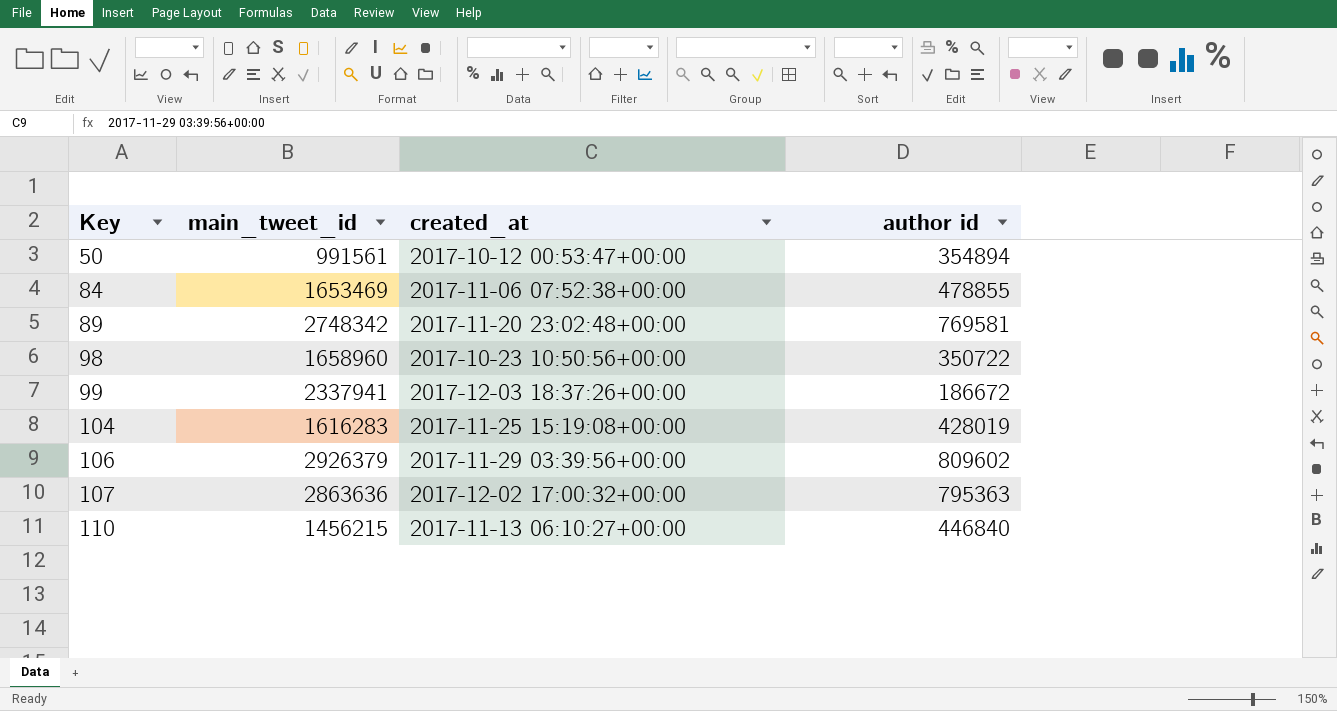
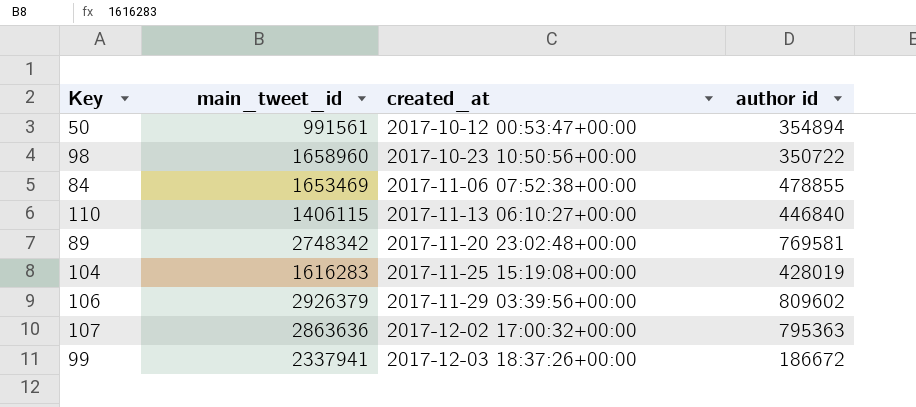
row order: Key ascending -> created_at ascending
110 | main_tweet_id: 1456215 -> 1406115

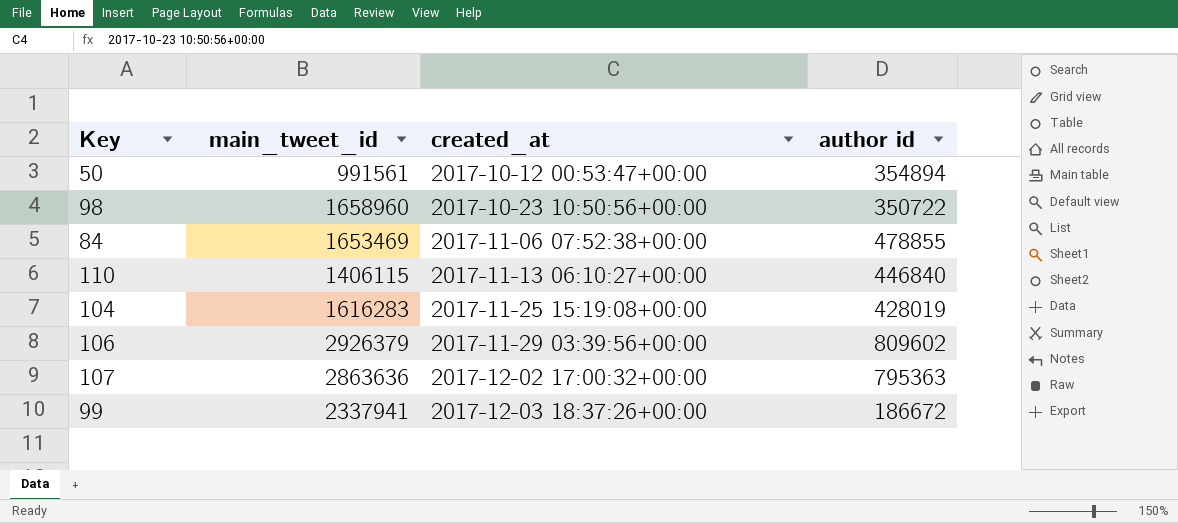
row 89: 2748342 | 2017-11-20 23:02:48+00:00 | 769581 -> none

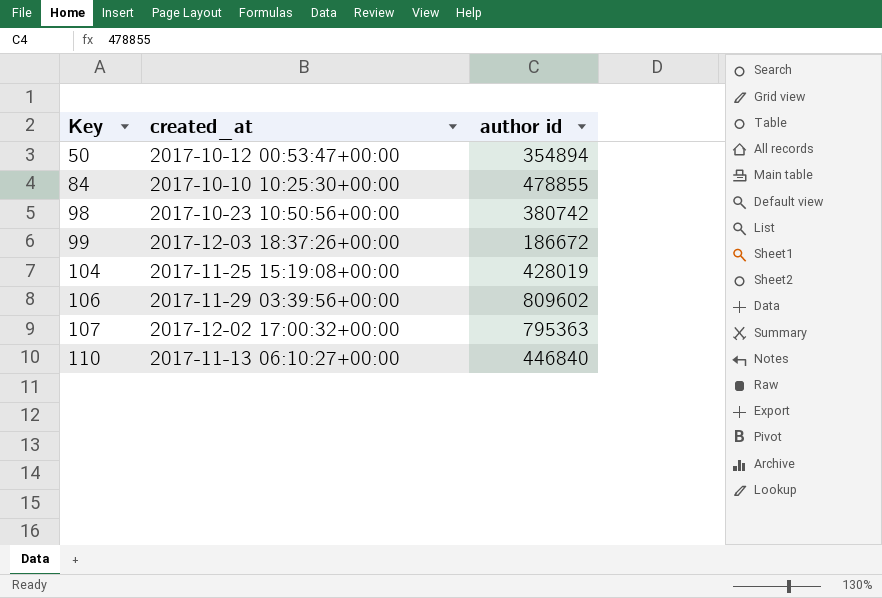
row order: created_at ascending -> Key ascending
column main_tweet_id | position: 2 -> none
84 | created_at: 2017-11-06 07:52:38+00:00 -> 2017-10-10 10:25:30+00:00
98 | author id: 350722 -> 380742

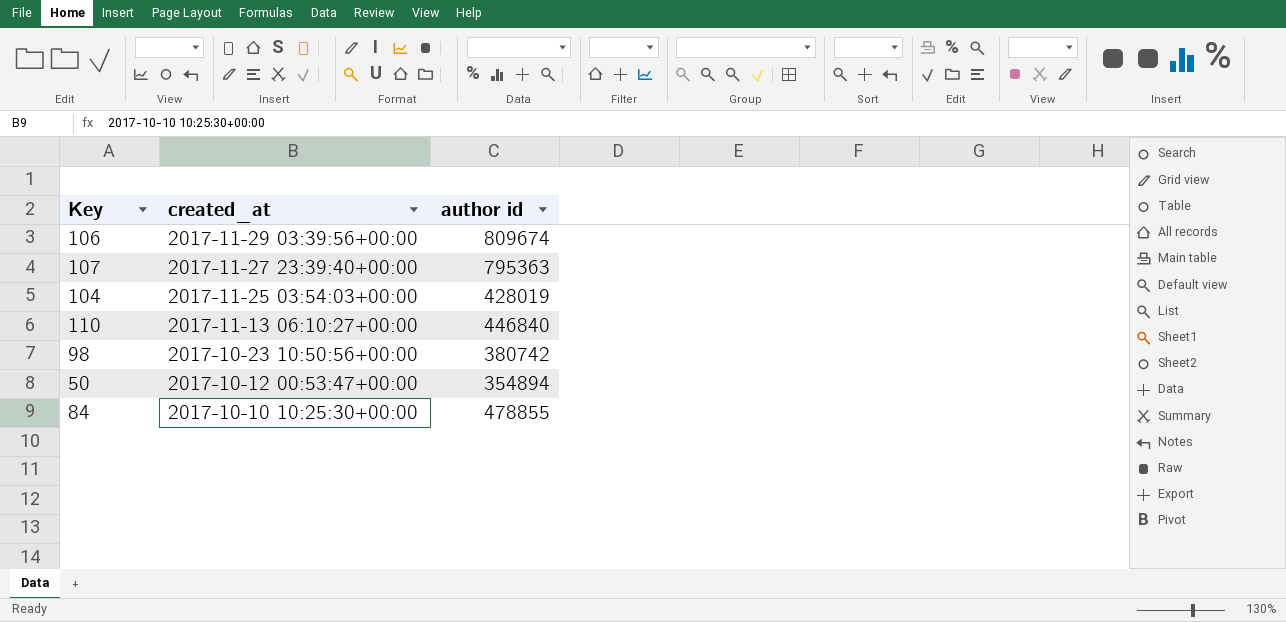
row order: Key ascending -> created_at descending
row 99: 2017-12-03 18:37:26+00:00 | 186672 -> none
106 | author id: 809602 -> 809674
107 | created_at: 2017-12-02 17:00:32+00:00 -> 2017-11-27 23:39:40+00:00
104 | created_at: 2017-11-25 15:19:08+00:00 -> 2017-11-25 03:54:03+00:00

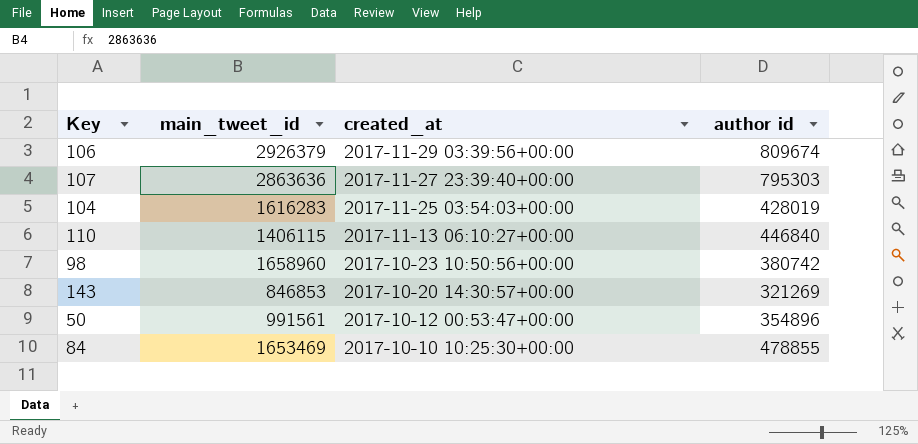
column main_tweet_id | position: none -> 2
107 | author id: 795363 -> 795303
row 143: none -> 846853 | 2017-10-20 14:30:57+00:00 | 321269
50 | author id: 354894 -> 354896

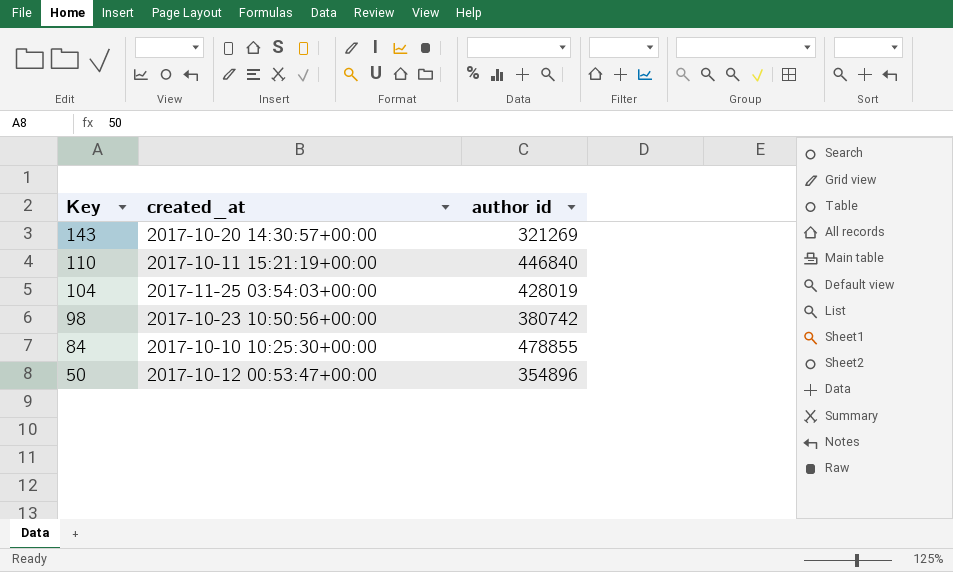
row order: created_at descending -> Key descending
column main_tweet_id | position: 2 -> none
row 106: 2926379 | 2017-11-29 03:39:56+00:00 | 809674 -> none
row 107: 2863636 | 2017-11-27 23:39:40+00:00 | 795303 -> none
110 | created_at: 2017-11-13 06:10:27+00:00 -> 2017-10-11 15:21:19+00:00

